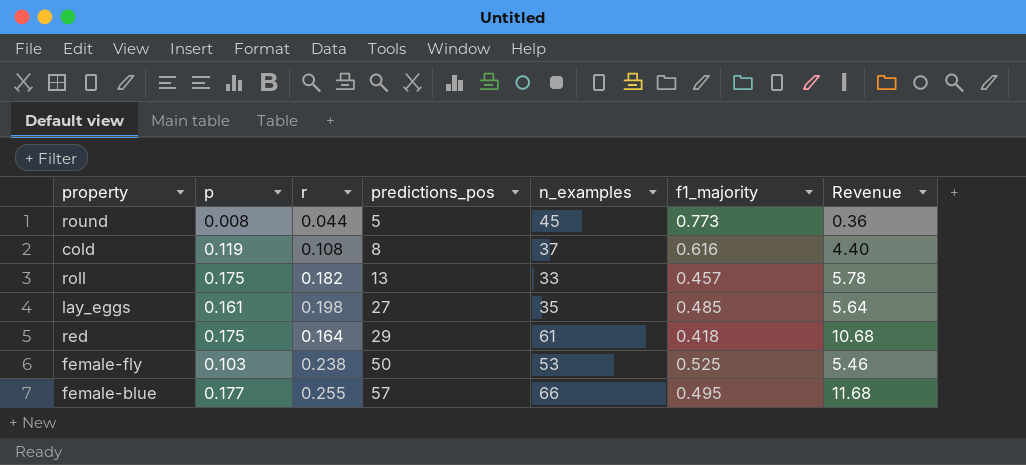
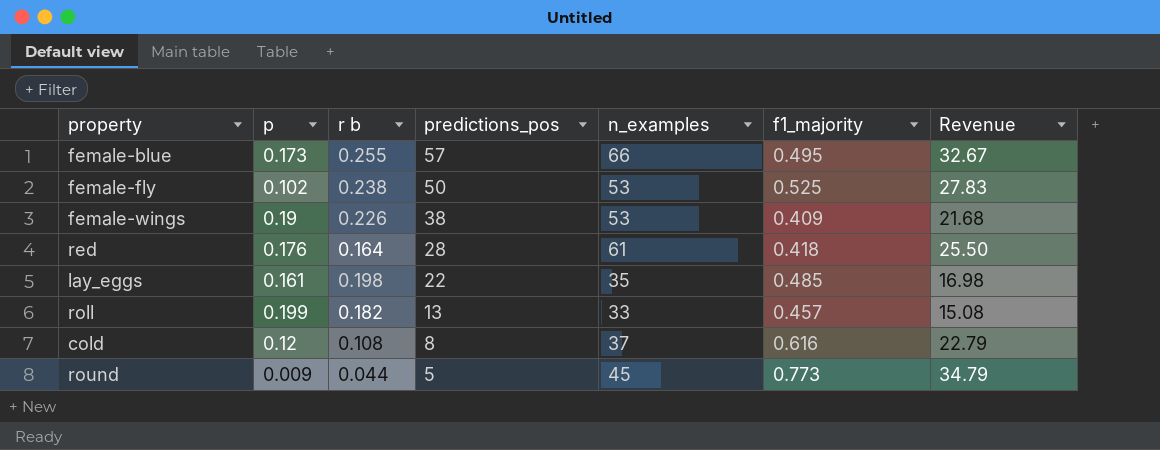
row order: predictions_pos ascending -> predictions_pos descending
column name: r -> r b
column Revenue | formula: [p] * [n_examples] -> [n_examples] * [f1_majority]
female-blue | p: 0.177 -> 0.173
female-fly | p: 0.103 -> 0.102
row female-wings: none -> 0.19 | 0.226 | 38 | 53 | 0.409 | 21.68
red | p: 0.175 -> 0.176
red | predictions_pos: 29 -> 28
lay_eggs | predictions_pos: 27 -> 22
roll | p: 0.175 -> 0.199
cold | p: 0.119 -> 0.12
round | p: 0.008 -> 0.009

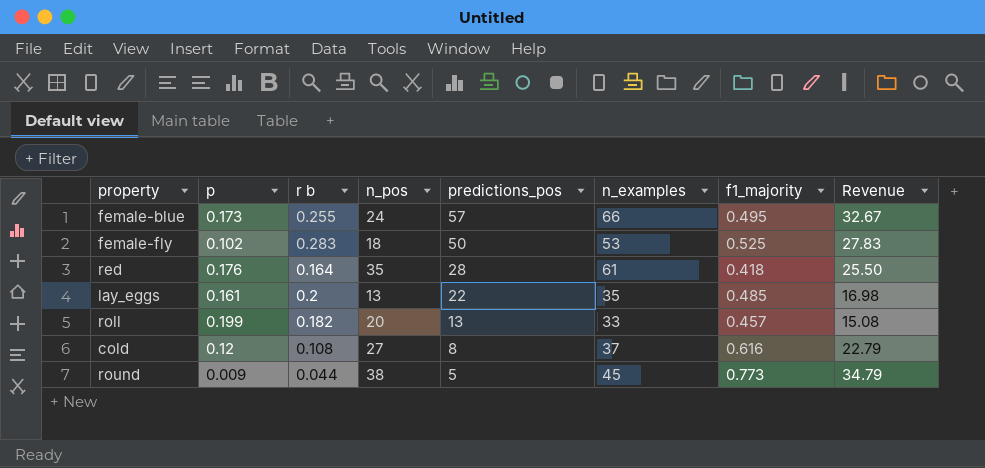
column n_pos | position: none -> 4
row female-wings: 0.19 | 0.226 | 38 | 53 | 0.409 | 21.68 -> none
female-fly | r b: 0.238 -> 0.283
lay_eggs | r b: 0.198 -> 0.2

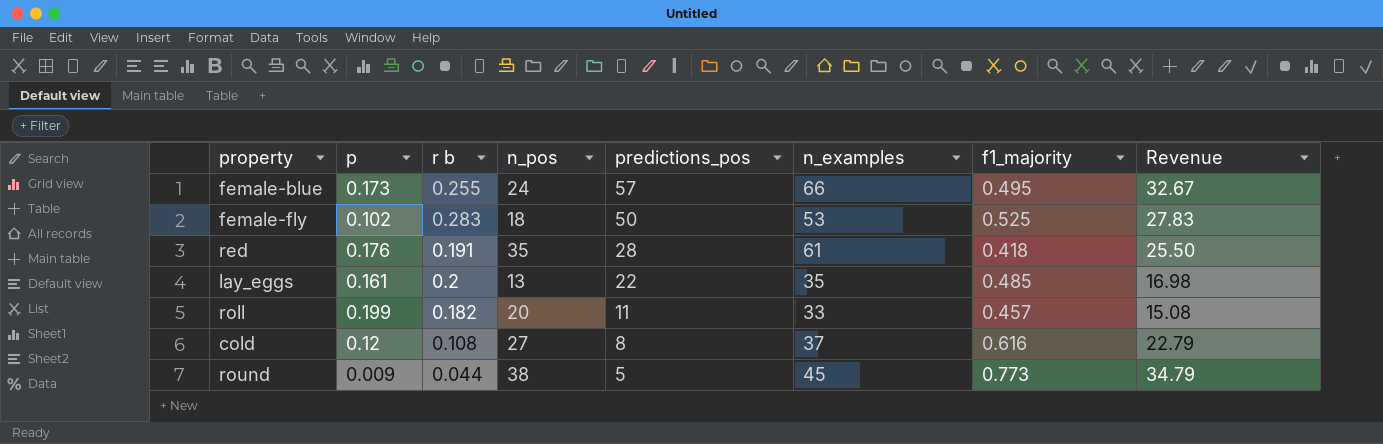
red | r b: 0.164 -> 0.191
roll | predictions_pos: 13 -> 11

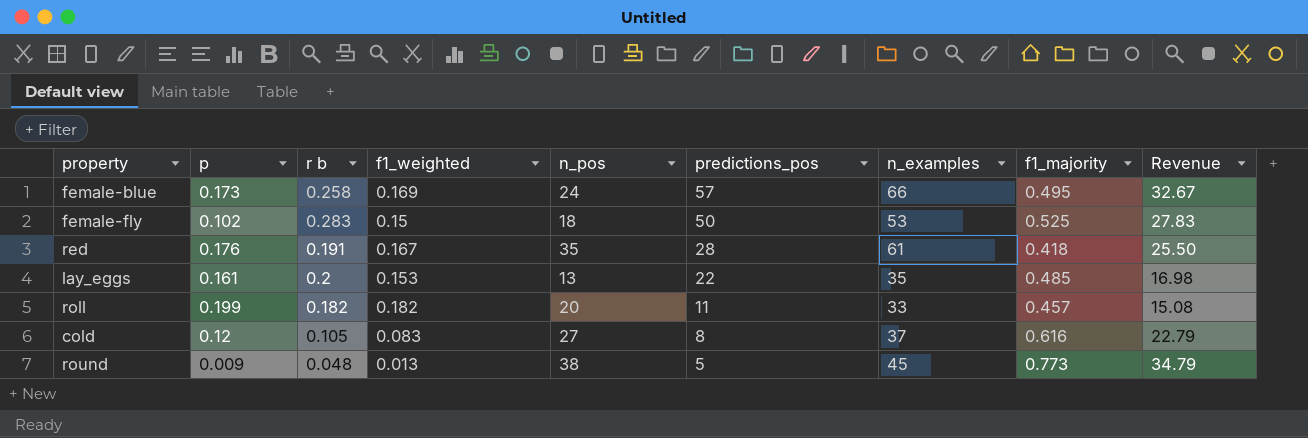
column f1_weighted | position: none -> 4
female-blue | r b: 0.255 -> 0.258
cold | r b: 0.108 -> 0.105
round | r b: 0.044 -> 0.048

